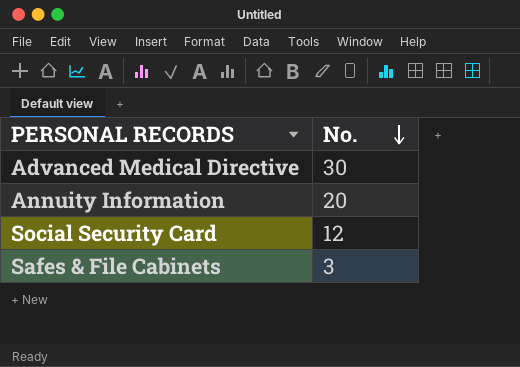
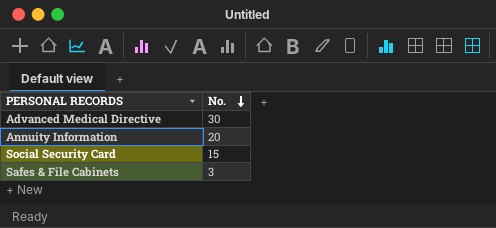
Social Security Card | No.: 12 -> 15

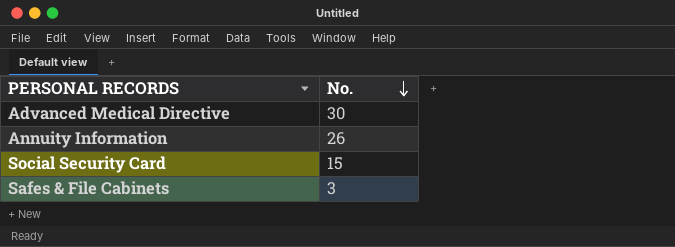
Annuity Information | No.: 20 -> 26

